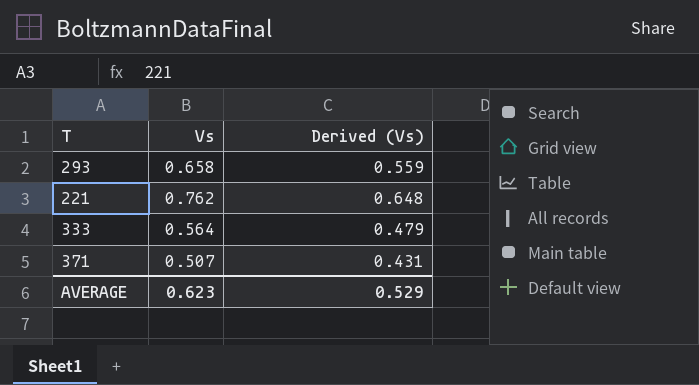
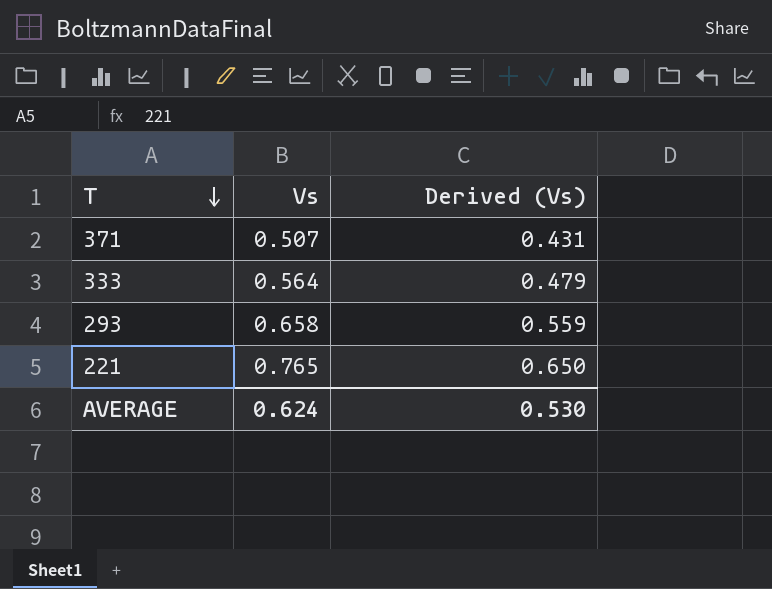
row order: none -> T descending
221 | Vs: 0.762 -> 0.765
221 | Derived (Vs): 0.648 -> 0.650
AVERAGE | Vs: 0.623 -> 0.624
AVERAGE | Derived (Vs): 0.529 -> 0.530

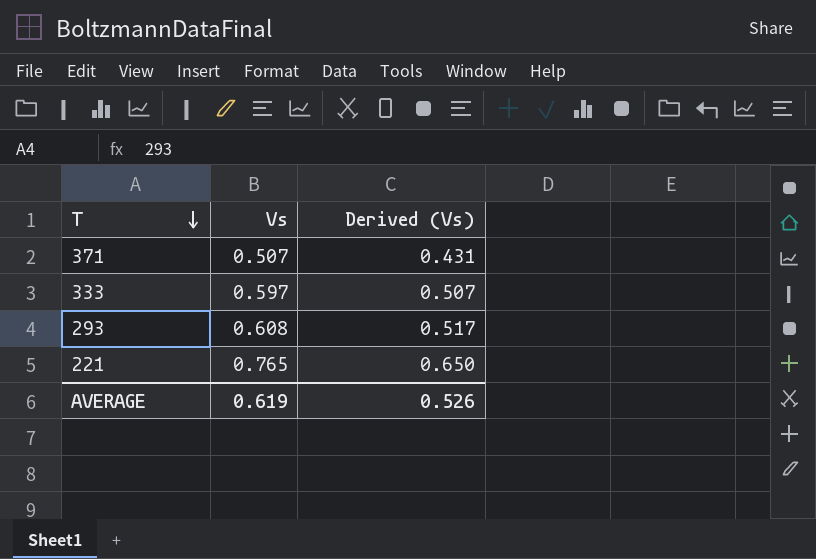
333 | Vs: 0.564 -> 0.597
333 | Derived (Vs): 0.479 -> 0.507
293 | Vs: 0.658 -> 0.608
293 | Derived (Vs): 0.559 -> 0.517
AVERAGE | Vs: 0.624 -> 0.619
AVERAGE | Derived (Vs): 0.530 -> 0.526

